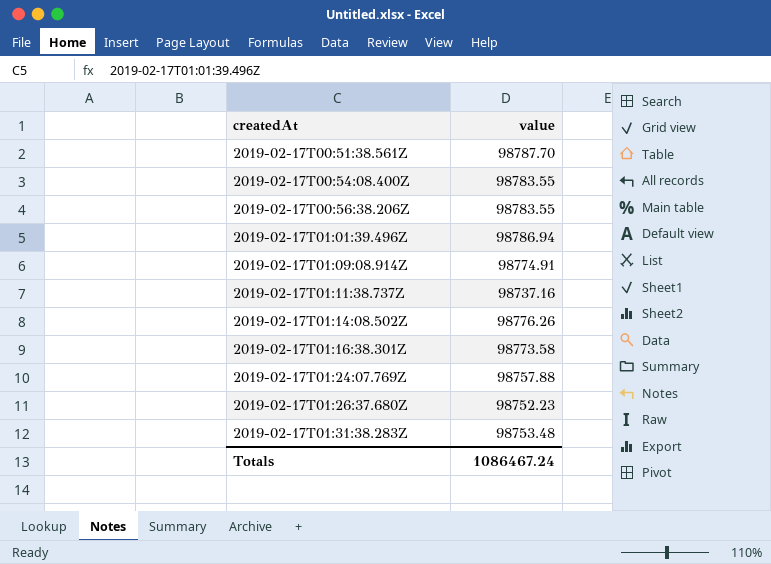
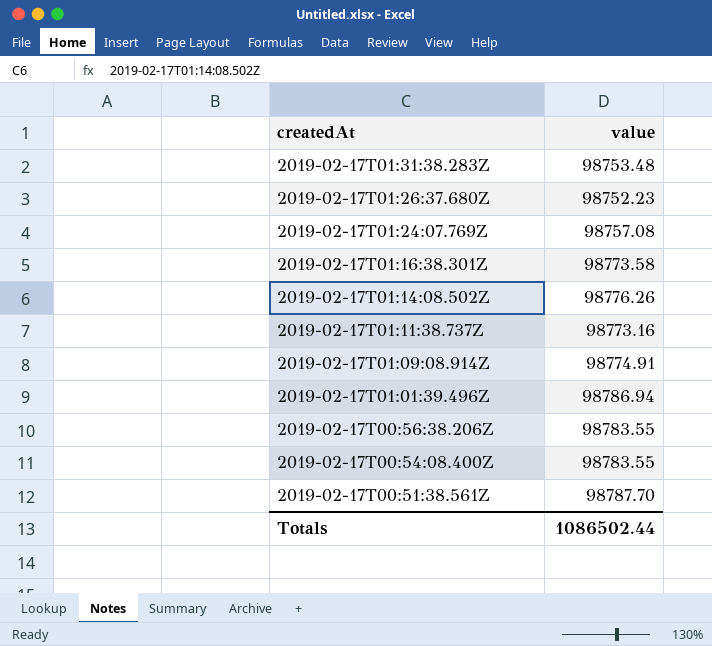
row order: createdAt ascending -> createdAt descending
2019-02-17T01:24:07.769Z | value: 98757.88 -> 98757.08
2019-02-17T01:11:38.737Z | value: 98737.16 -> 98773.16
Totals | value: 1086467.24 -> 1086502.44

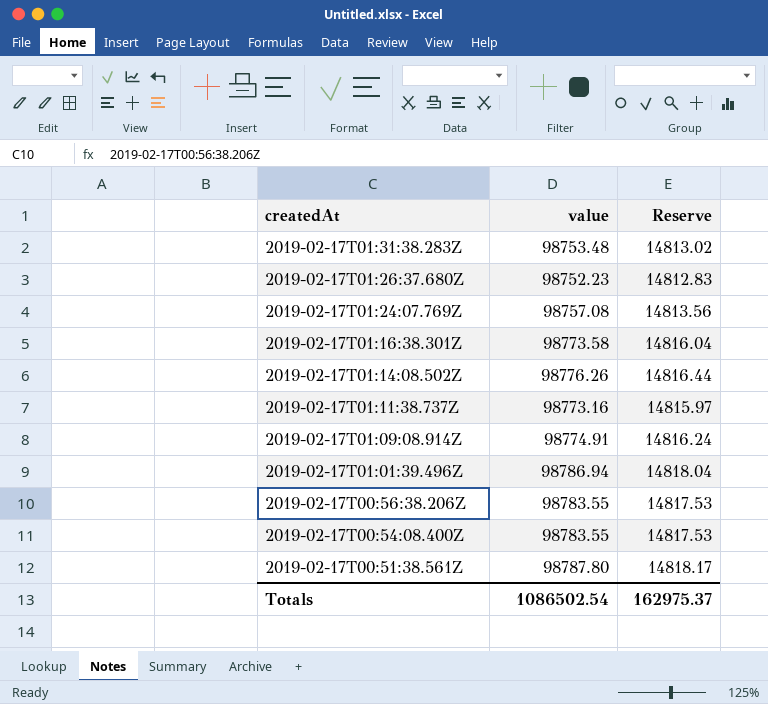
column Reserve | formula: none -> [value] * 0.15
2019-02-17T00:51:38.561Z | value: 98787.70 -> 98787.80
Totals | value: 1086502.44 -> 1086502.54

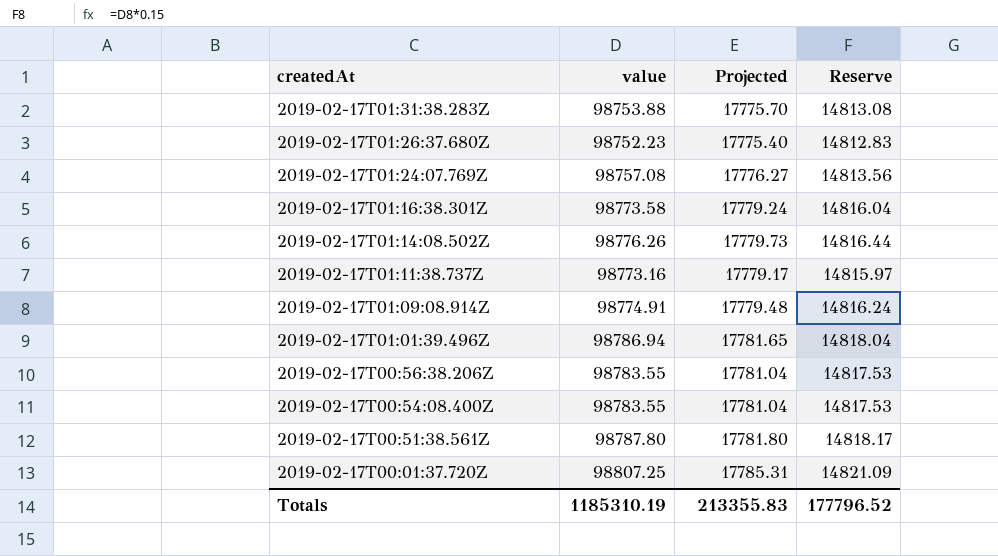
column Projected | formula: none -> [value] * 0.18
2019-02-17T01:31:38.283Z | value: 98753.48 -> 98753.88
2019-02-17T01:31:38.283Z | Reserve: 14813.02 -> 14813.08
row 2019-02-17T00:01:37.720Z: none -> 98807.25 | 17785.31 | 14821.09
Totals | value: 1086502.54 -> 1185310.19
Totals | Reserve: 162975.37 -> 177796.52

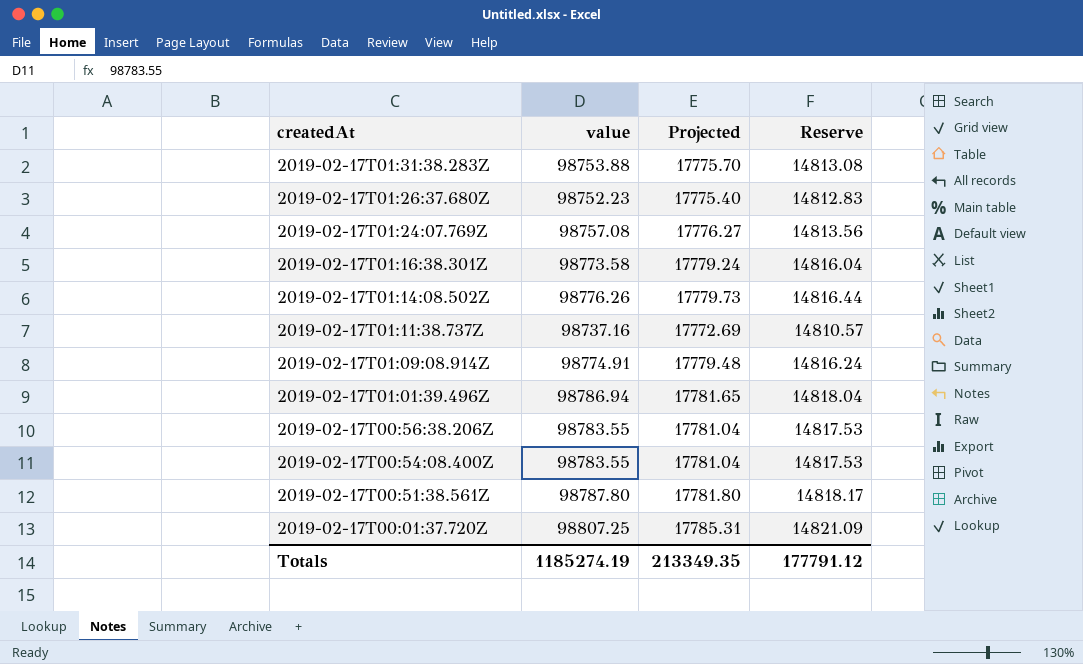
2019-02-17T01:11:38.737Z | value: 98773.16 -> 98737.16
2019-02-17T01:11:38.737Z | Projected: 17779.17 -> 17772.69
2019-02-17T01:11:38.737Z | Reserve: 14815.97 -> 14810.57
Totals | value: 1185310.19 -> 1185274.19
Totals | Projected: 213355.83 -> 213349.35
Totals | Reserve: 177796.52 -> 177791.12

